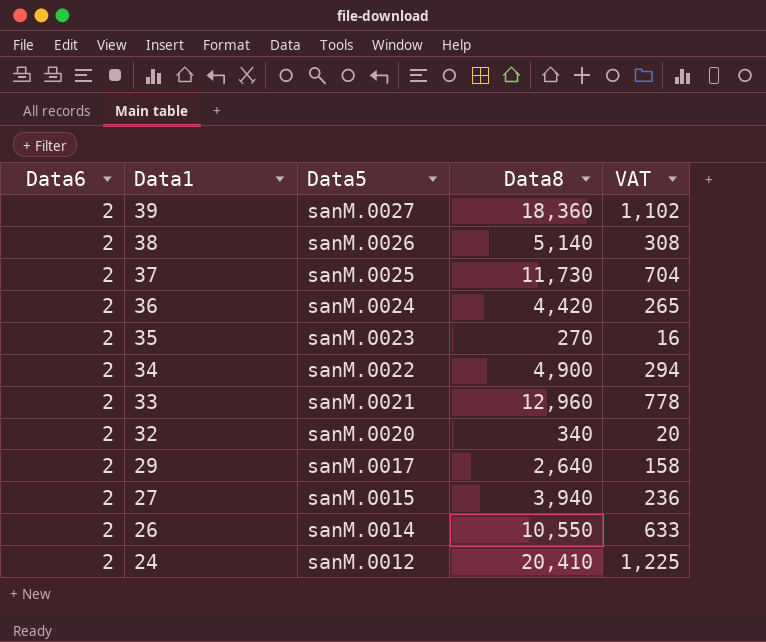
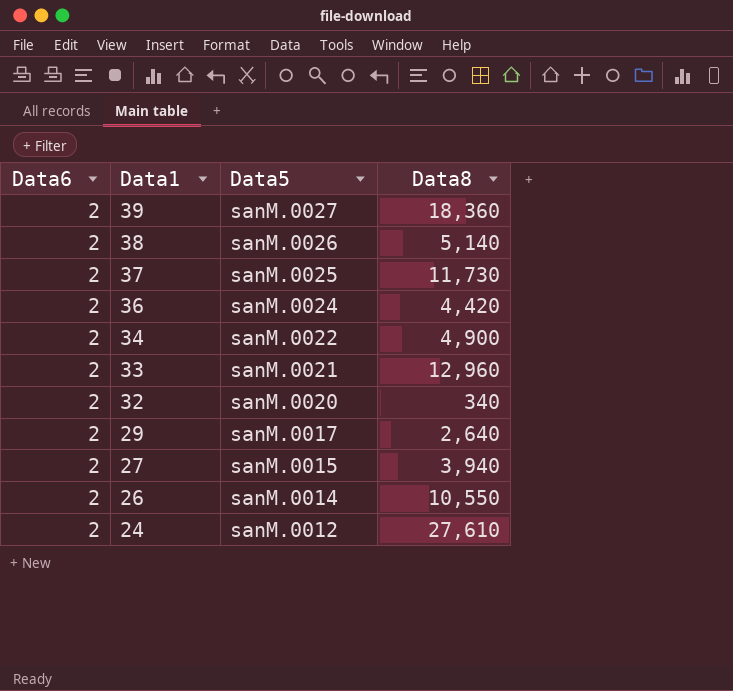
column VAT | formula: [Data8] * 0.06 -> none
row 35: 2 | sanM.0023 | 270 | 16 -> none
24 | Data8: 20,410 -> 27,610

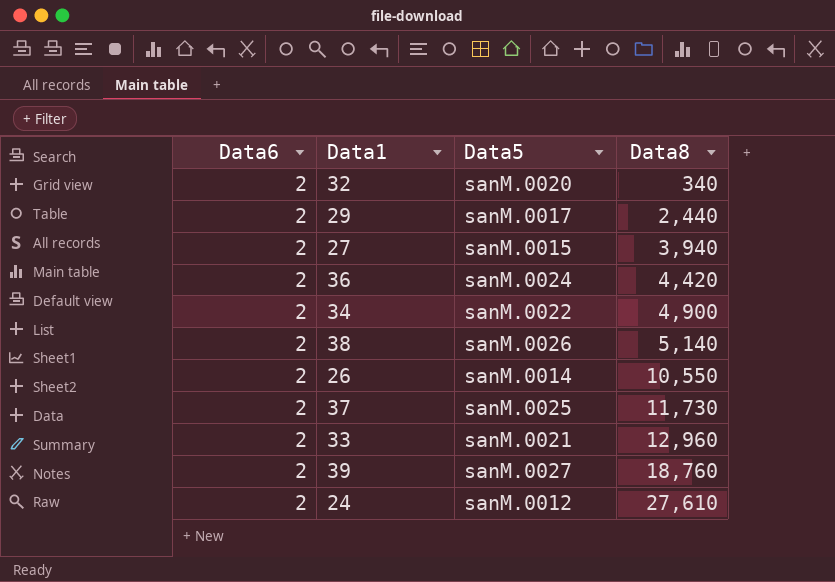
row order: Data1 descending -> Data8 ascending
29 | Data8: 2,640 -> 2,440
39 | Data8: 18,360 -> 18,760

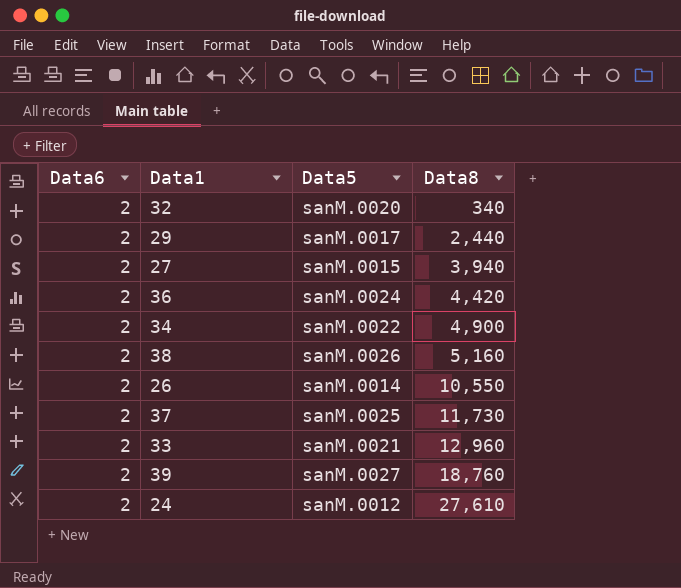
38 | Data8: 5,140 -> 5,160

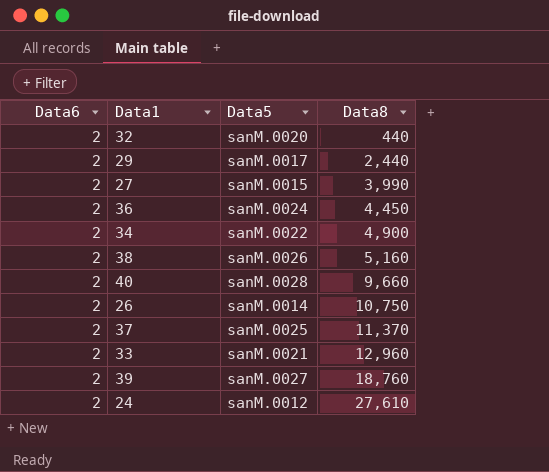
32 | Data8: 340 -> 440
27 | Data8: 3,940 -> 3,990
36 | Data8: 4,420 -> 4,450
row 40: none -> 2 | sanM.0028 | 9,660
26 | Data8: 10,550 -> 10,750
37 | Data8: 11,730 -> 11,370

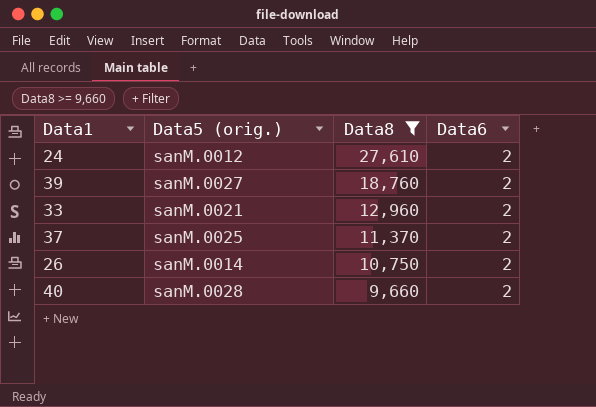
filter: none -> Data8 >= 9,660
row order: Data8 ascending -> Data8 descending
column name: Data5 -> Data5 (orig.)
column Data6 | position: 1 -> 4

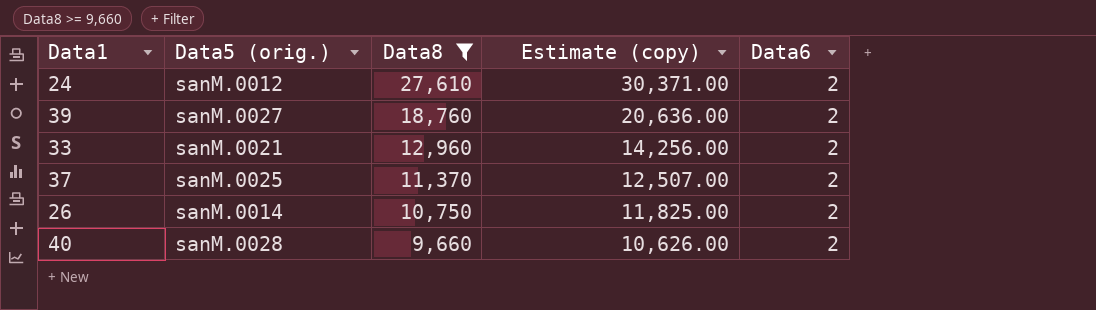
column Estimate (copy) | formula: none -> [Data8] * 1.1

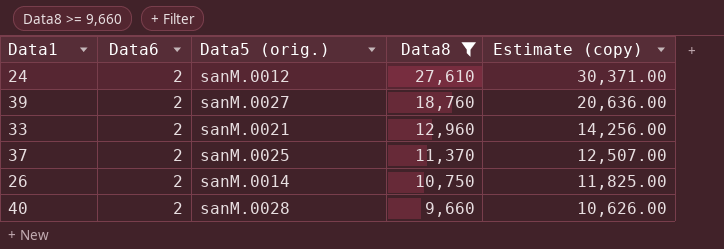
column Data6 | position: 5 -> 2

